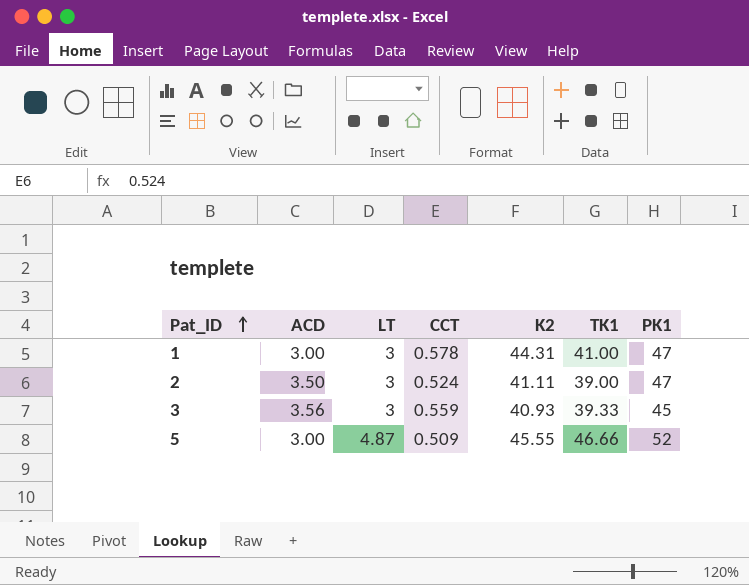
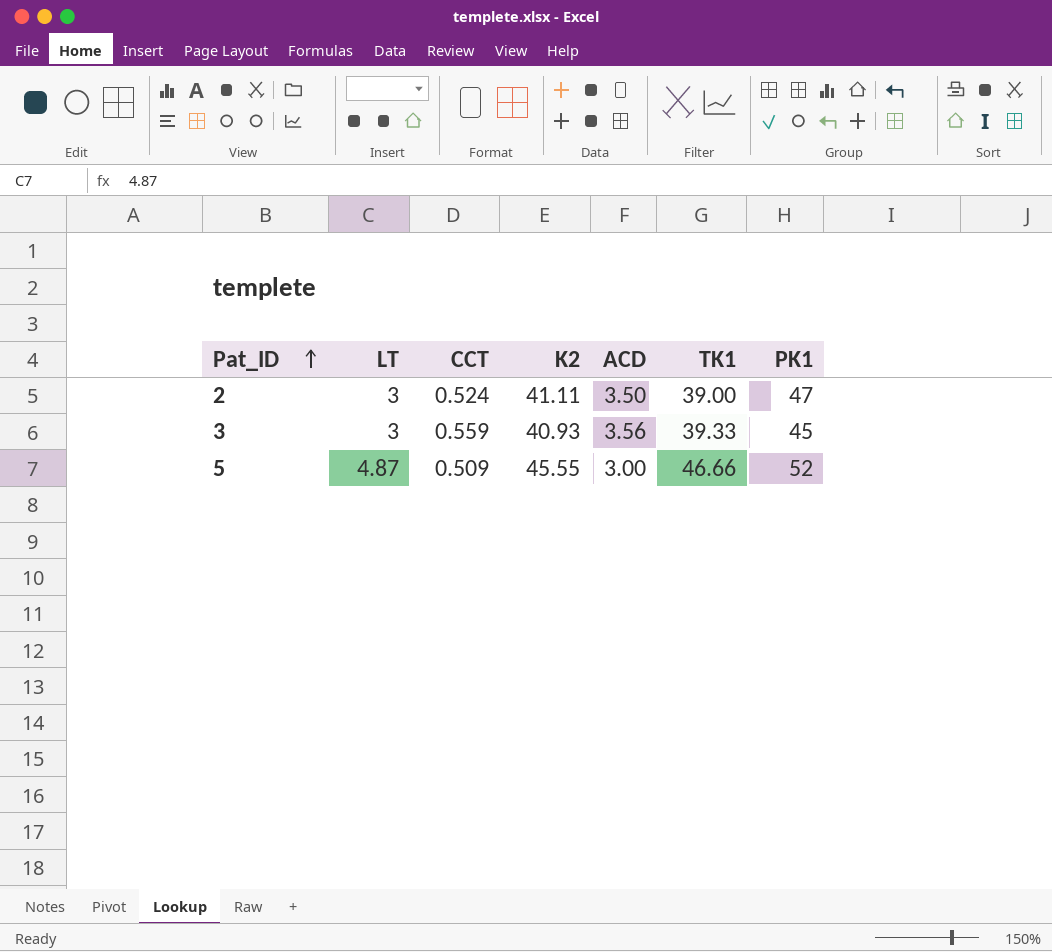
column ACD | position: 2 -> 5
row 1: 3.00 | 3 | 0.578 | 44.31 | 41.00 | 47 -> none

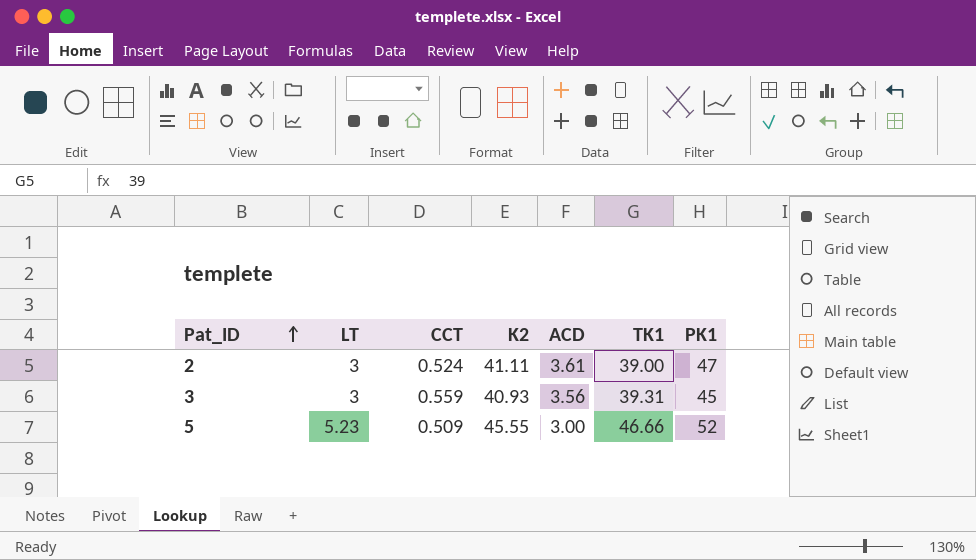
2 | ACD: 3.50 -> 3.61
3 | TK1: 39.33 -> 39.31
5 | LT: 4.87 -> 5.23

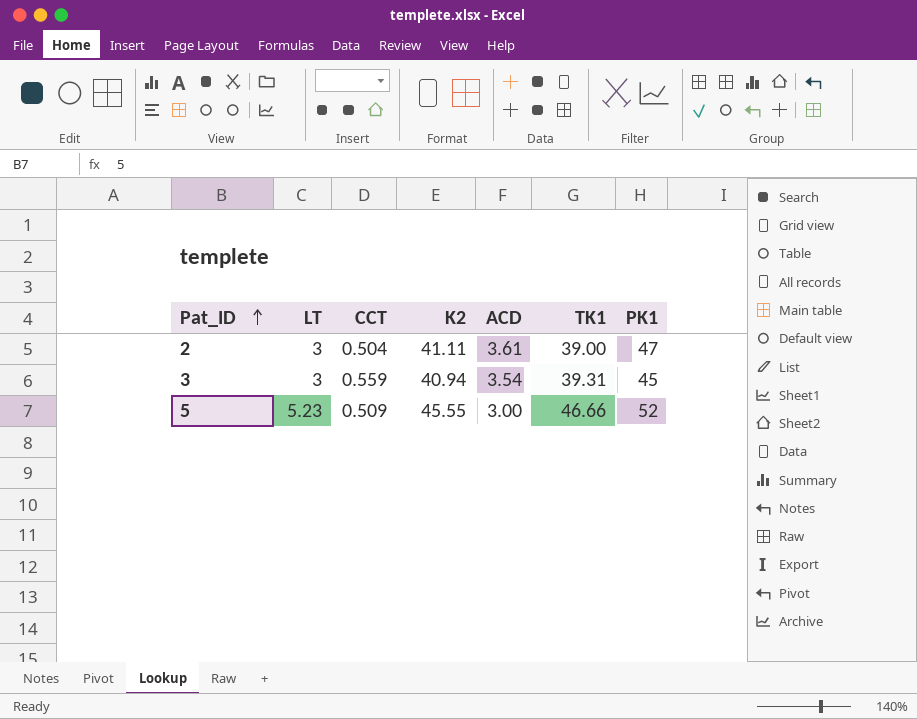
2 | CCT: 0.524 -> 0.504
3 | K2: 40.93 -> 40.94
3 | ACD: 3.56 -> 3.54

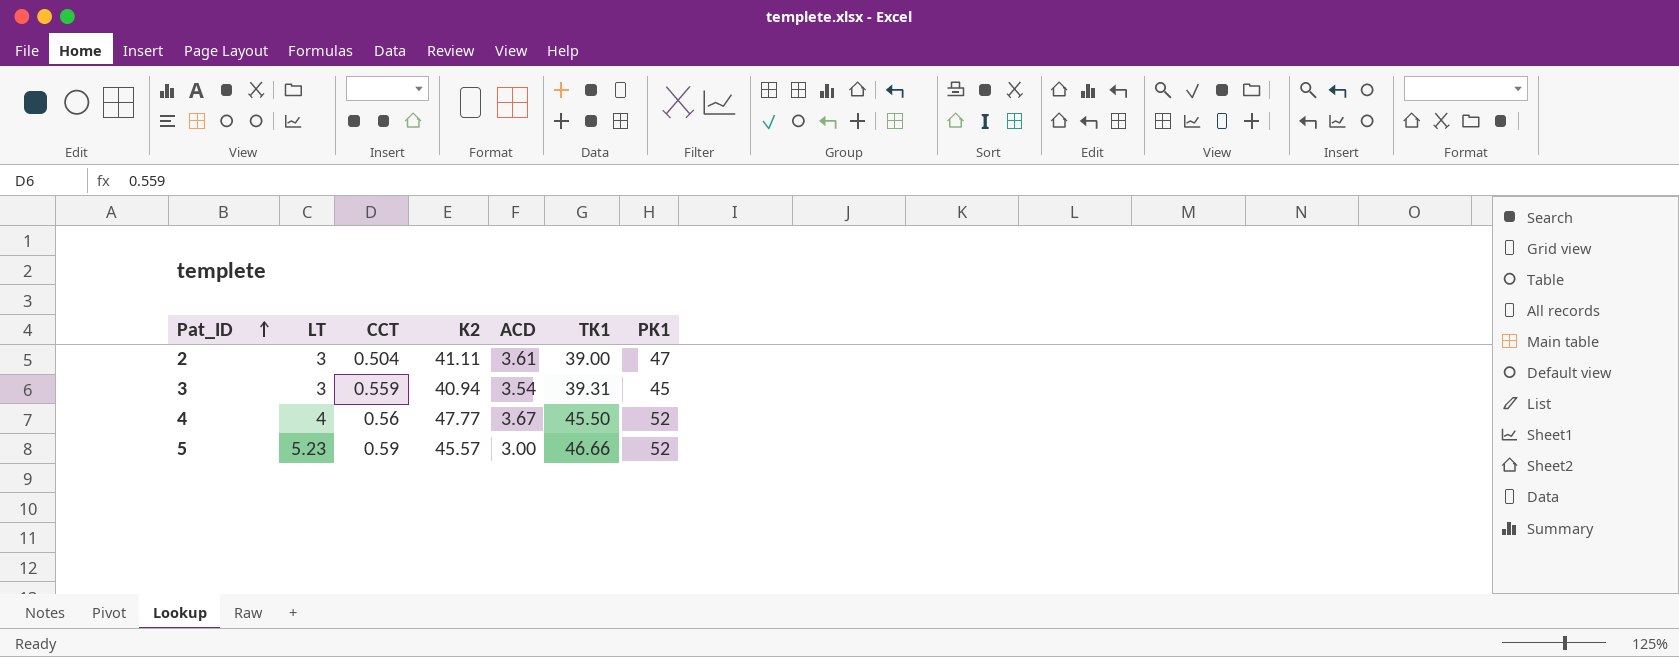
row 4: none -> 4 | 0.56 | 47.77 | 3.67 | 45.50 | 52
5 | CCT: 0.509 -> 0.59
5 | K2: 45.55 -> 45.57

